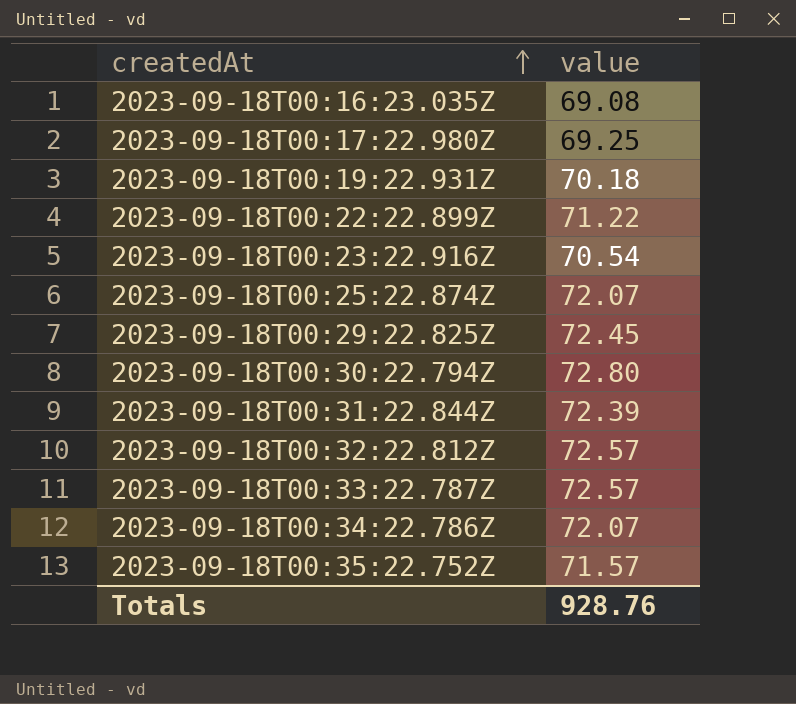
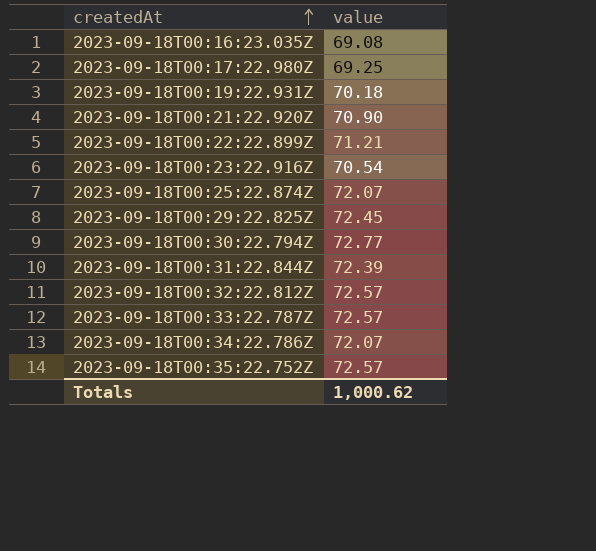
row 2023-09-18T00:21:22.920Z: none -> 70.90
2023-09-18T00:22:22.899Z | value: 71.22 -> 71.21
2023-09-18T00:30:22.794Z | value: 72.80 -> 72.77
2023-09-18T00:35:22.752Z | value: 71.57 -> 72.57
Totals | value: 928.76 -> 1,000.62

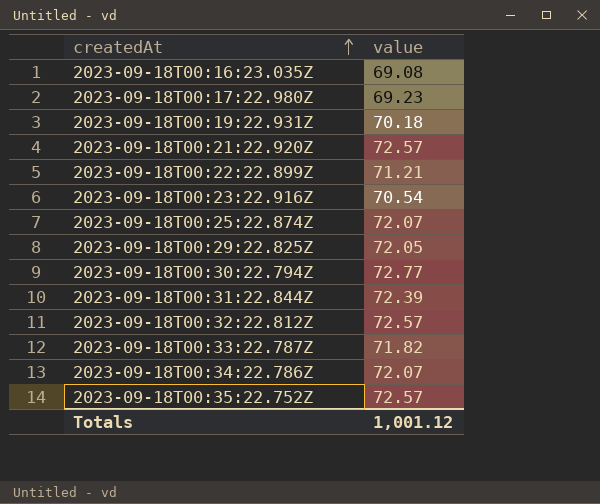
2023-09-18T00:17:22.980Z | value: 69.25 -> 69.23
2023-09-18T00:21:22.920Z | value: 70.90 -> 72.57
2023-09-18T00:29:22.825Z | value: 72.45 -> 72.05
2023-09-18T00:33:22.787Z | value: 72.57 -> 71.82
Totals | value: 1,000.62 -> 1,001.12

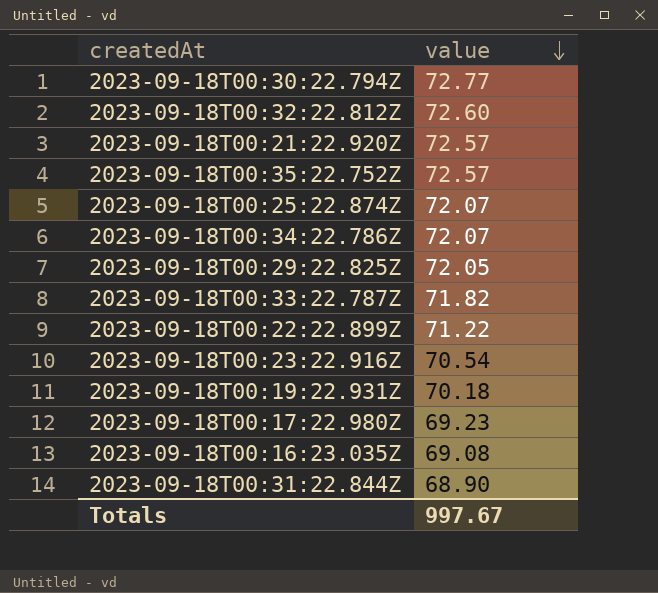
row order: createdAt ascending -> value descending
2023-09-18T00:32:22.812Z | value: 72.57 -> 72.60
2023-09-18T00:22:22.899Z | value: 71.21 -> 71.22
2023-09-18T00:31:22.844Z | value: 72.39 -> 68.90
Totals | value: 1,001.12 -> 997.67

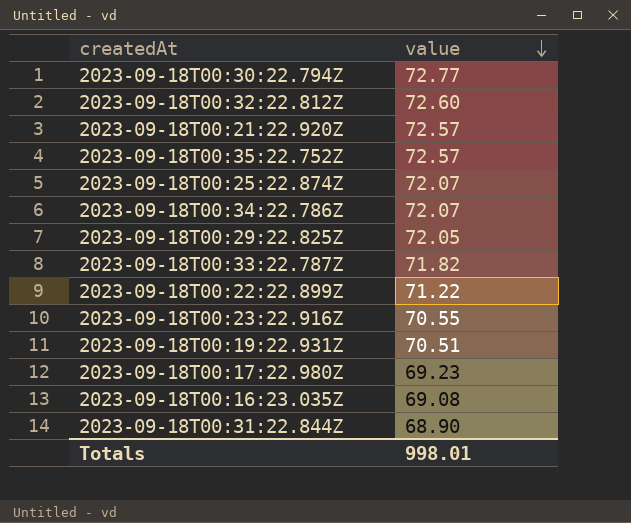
2023-09-18T00:23:22.916Z | value: 70.54 -> 70.55
2023-09-18T00:19:22.931Z | value: 70.18 -> 70.51
Totals | value: 997.67 -> 998.01

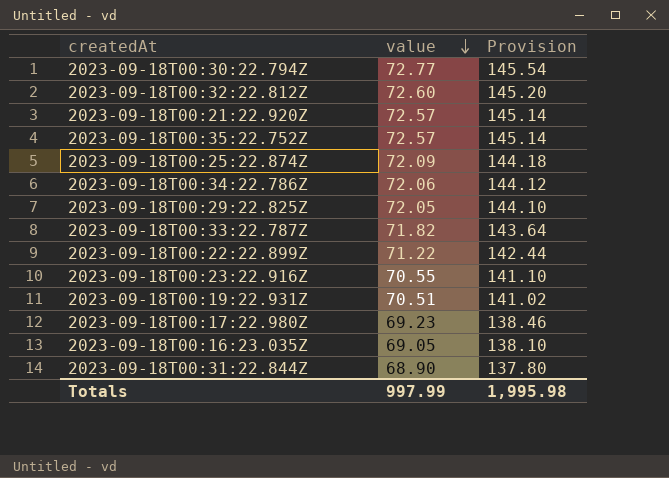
column Provision | formula: none -> [value] * 2
2023-09-18T00:25:22.874Z | value: 72.07 -> 72.09
2023-09-18T00:34:22.786Z | value: 72.07 -> 72.06
2023-09-18T00:16:23.035Z | value: 69.08 -> 69.05
Totals | value: 998.01 -> 997.99

